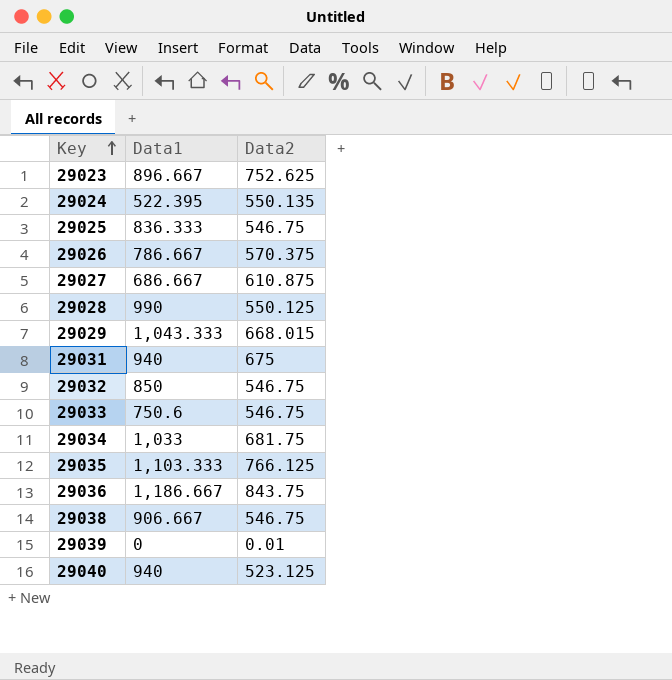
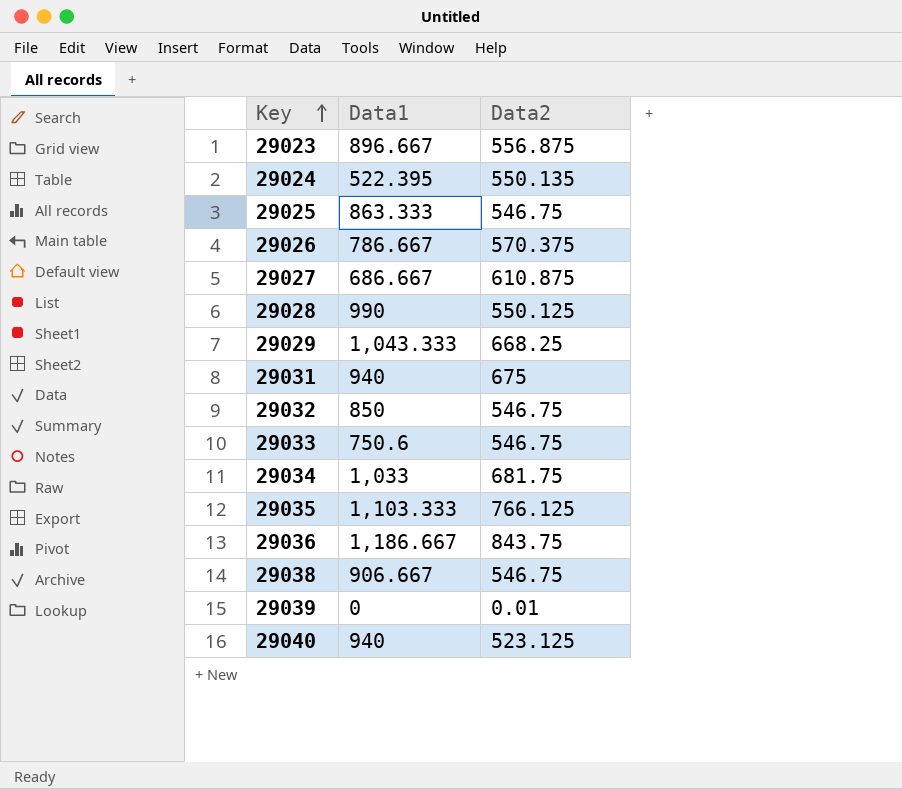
29023 | Data2: 752.625 -> 556.875
29025 | Data1: 836.333 -> 863.333
29029 | Data2: 668.015 -> 668.25

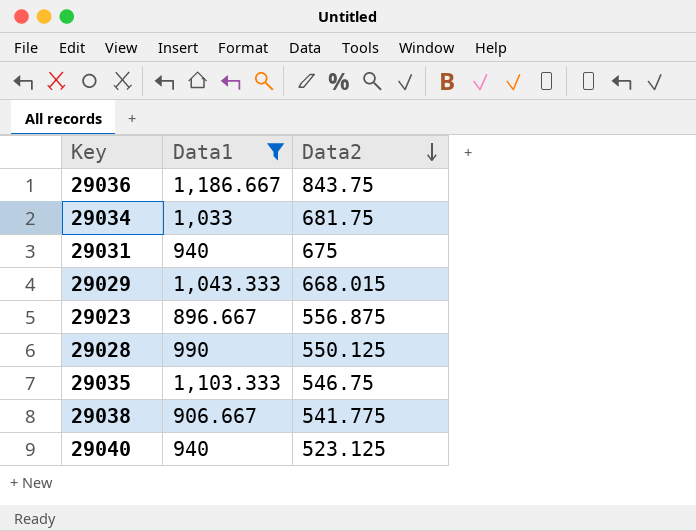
filter: none -> Data1 >= 896.667
row order: Key ascending -> Data2 descending
29029 | Data2: 668.25 -> 668.015
29035 | Data2: 766.125 -> 546.75
29038 | Data2: 546.75 -> 541.775

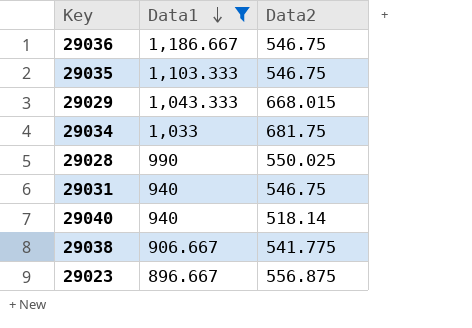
row order: Data2 descending -> Data1 descending
29036 | Data2: 843.75 -> 546.75
29028 | Data2: 550.125 -> 550.025
29031 | Data2: 675 -> 546.75
29040 | Data2: 523.125 -> 518.14

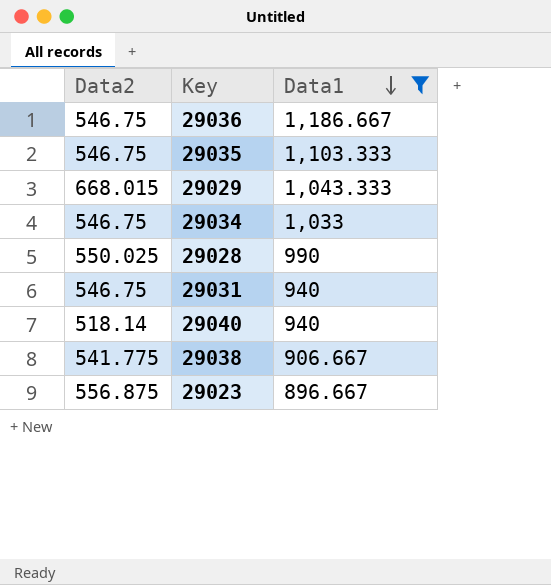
column Data2 | position: 3 -> 1
29034 | Data2: 681.75 -> 546.75

